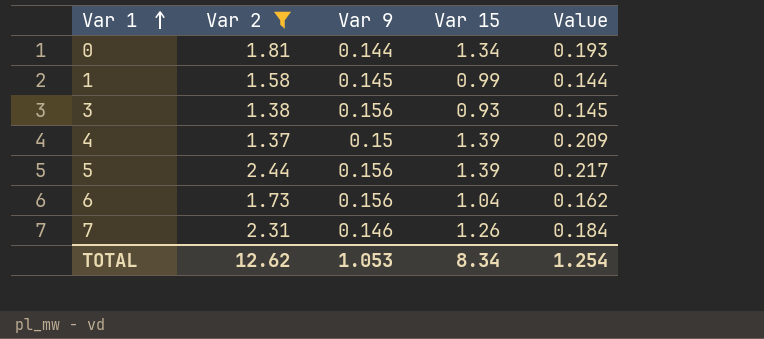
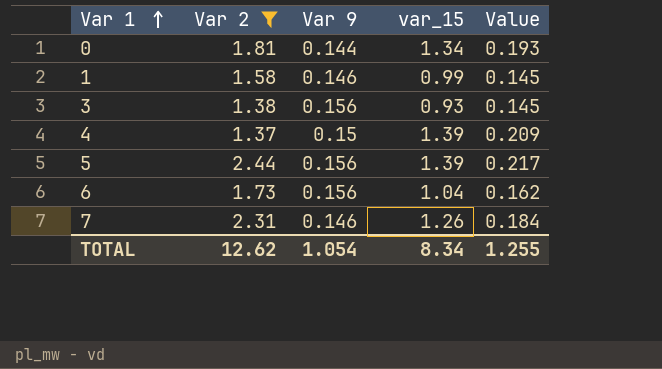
column name: Var 15 -> var_15
1 | Var 9: 0.145 -> 0.146
1 | Value: 0.144 -> 0.145
TOTAL | Var 9: 1.053 -> 1.054
TOTAL | Value: 1.254 -> 1.255

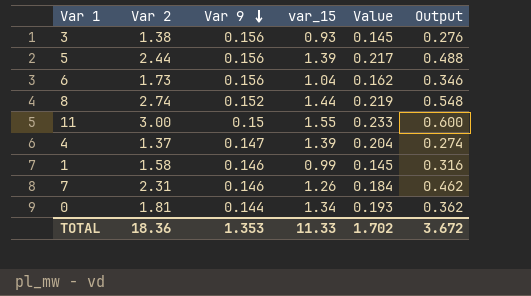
filter: Var 2 <= 2.44 -> none
row order: Var 1 ascending -> Var 9 descending
column Output | formula: none -> [Var 2] * 0.2
4 | Var 9: 0.15 -> 0.147
4 | Value: 0.209 -> 0.204
TOTAL | Var 2: 12.62 -> 18.36
TOTAL | Var 9: 1.054 -> 1.353
TOTAL | var_15: 8.34 -> 11.33
TOTAL | Value: 1.255 -> 1.702

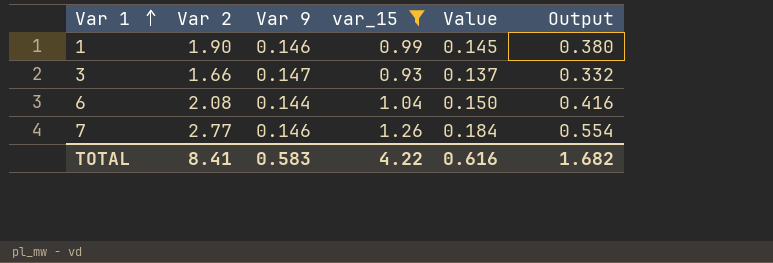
filter: none -> var_15 <= 1.26
row order: Var 9 descending -> Var 1 ascending
1 | Var 2: 1.58 -> 1.90
1 | Output: 0.316 -> 0.380
3 | Var 2: 1.38 -> 1.66
3 | Var 9: 0.156 -> 0.147
3 | Value: 0.145 -> 0.137
3 | Output: 0.276 -> 0.332
6 | Var 2: 1.73 -> 2.08
6 | Var 9: 0.156 -> 0.144
6 | Value: 0.162 -> 0.150
6 | Output: 0.346 -> 0.416
7 | Var 2: 2.31 -> 2.77
7 | Output: 0.462 -> 0.554
TOTAL | Var 2: 18.36 -> 8.41
TOTAL | Var 9: 1.353 -> 0.583
TOTAL | var_15: 11.33 -> 4.22
TOTAL | Value: 1.702 -> 0.616
TOTAL | Output: 3.672 -> 1.682

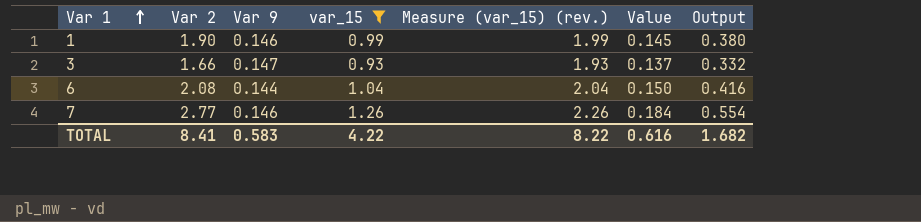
column Measure (var_15) (rev.) | formula: none -> [var_15] + 1

